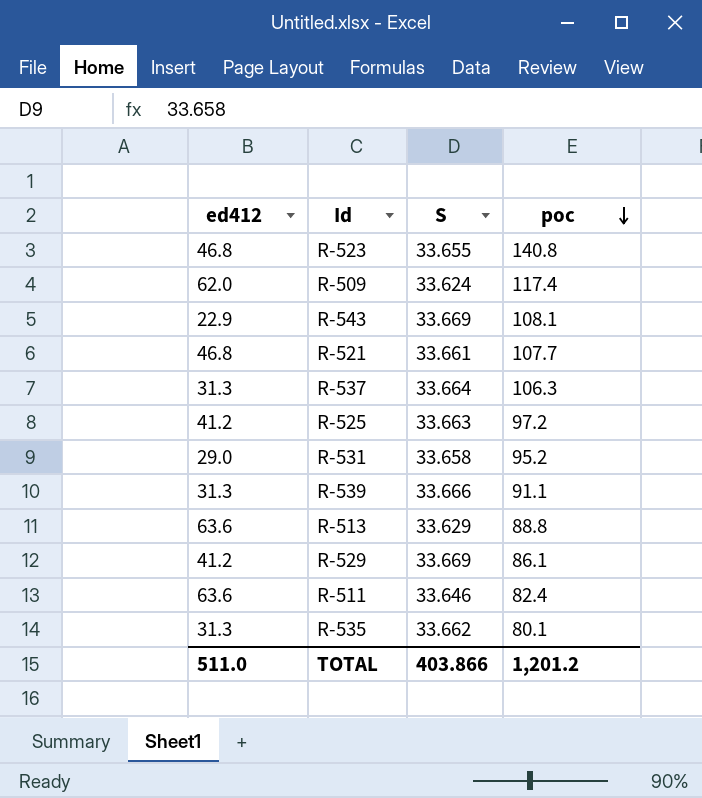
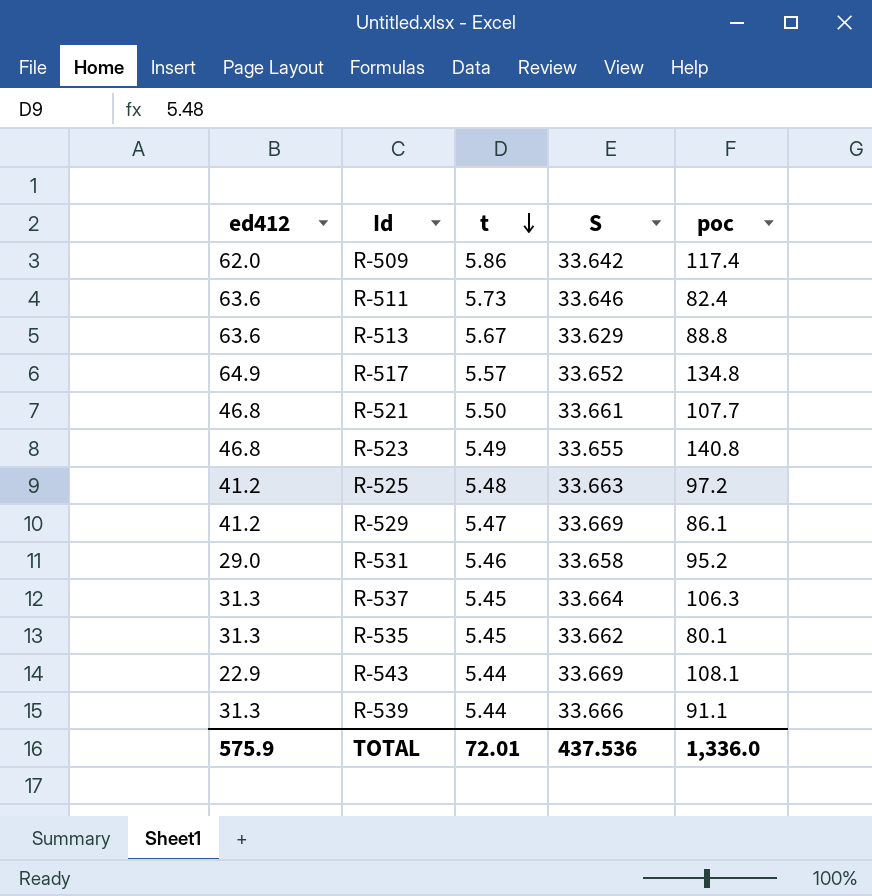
row order: poc descending -> t descending
column t | position: none -> 3
R-509 | S: 33.624 -> 33.642
row R-517: none -> 64.9 | 5.57 | 33.652 | 134.8
TOTAL | ed412: 511.0 -> 575.9
TOTAL | S: 403.866 -> 437.536
TOTAL | poc: 1,201.2 -> 1,336.0

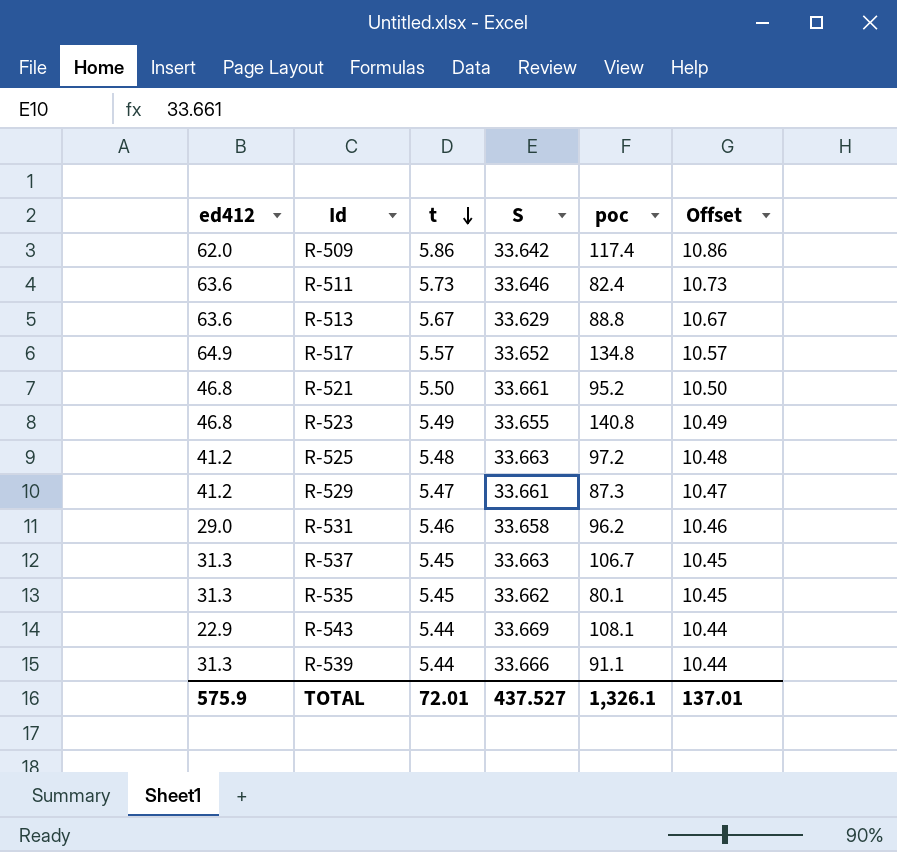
column Offset | formula: none -> [t] + 5
R-521 | poc: 107.7 -> 95.2
R-529 | S: 33.669 -> 33.661
R-529 | poc: 86.1 -> 87.3
R-531 | poc: 95.2 -> 96.2
R-537 | S: 33.664 -> 33.663
R-537 | poc: 106.3 -> 106.7
TOTAL | S: 437.536 -> 437.527
TOTAL | poc: 1,336.0 -> 1,326.1

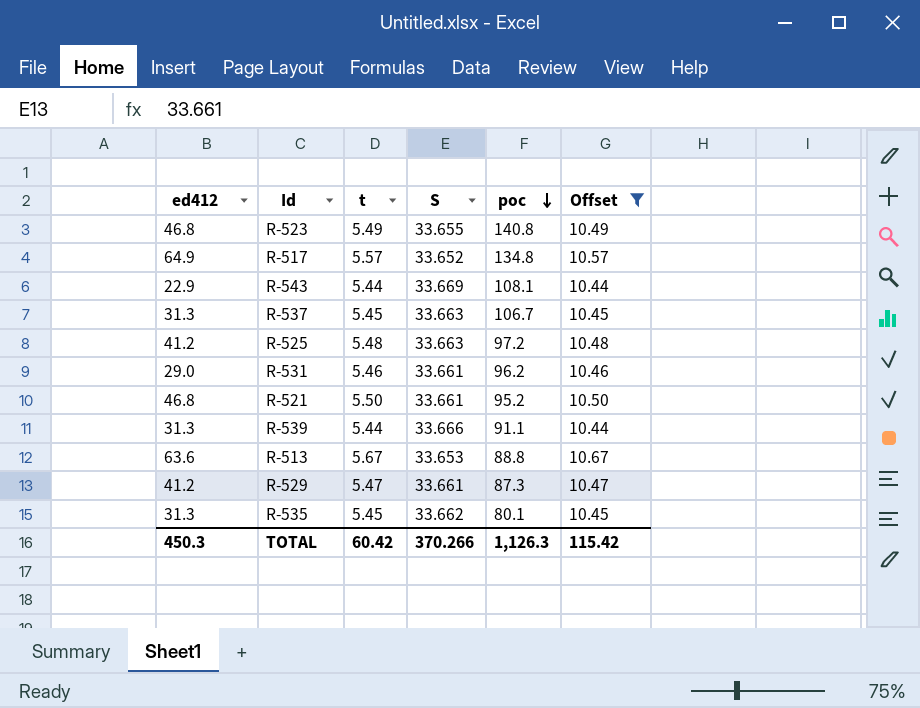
filter: none -> Offset <= 10.67
row order: t descending -> poc descending
R-531 | S: 33.658 -> 33.661
R-513 | S: 33.629 -> 33.653
TOTAL | ed412: 575.9 -> 450.3
TOTAL | t: 72.01 -> 60.42
TOTAL | S: 437.527 -> 370.266
TOTAL | poc: 1,326.1 -> 1,126.3
TOTAL | Offset: 137.01 -> 115.42

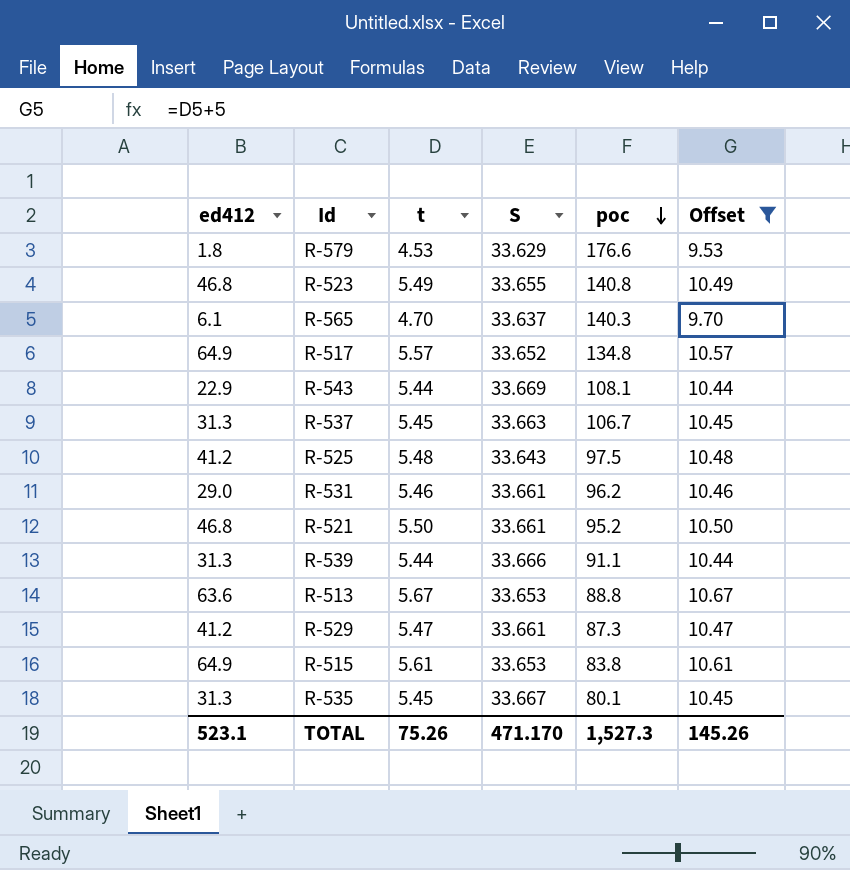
row R-579: none -> 1.8 | 4.53 | 33.629 | 176.6 | 9.53
row R-565: none -> 6.1 | 4.70 | 33.637 | 140.3 | 9.70
R-525 | S: 33.663 -> 33.643
R-525 | poc: 97.2 -> 97.5
row R-515: none -> 64.9 | 5.61 | 33.653 | 83.8 | 10.61
R-535 | S: 33.662 -> 33.667
TOTAL | ed412: 450.3 -> 523.1
TOTAL | t: 60.42 -> 75.26
TOTAL | S: 370.266 -> 471.170
TOTAL | poc: 1,126.3 -> 1,527.3
TOTAL | Offset: 115.42 -> 145.26

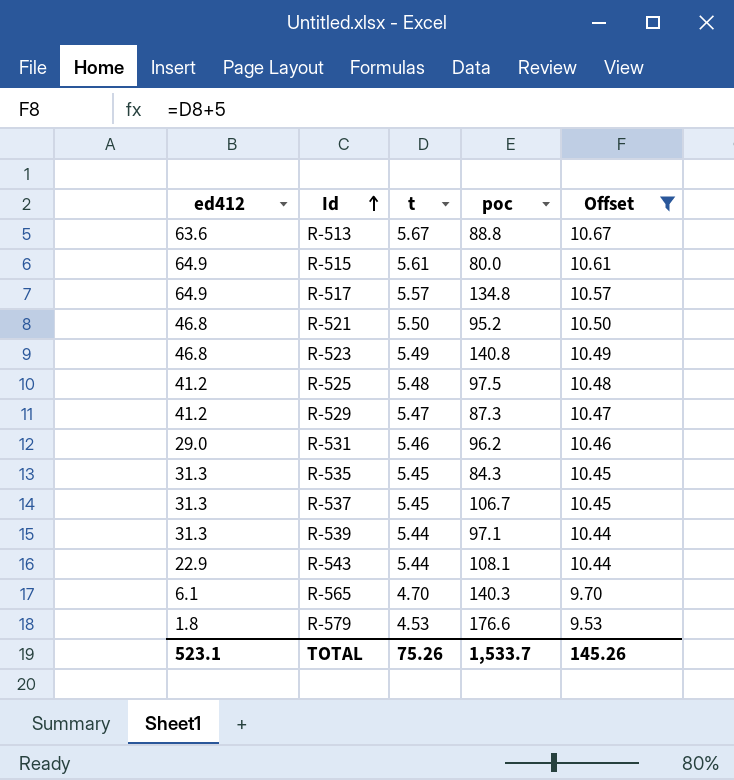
row order: poc descending -> Id ascending
column S | position: 4 -> none
R-515 | poc: 83.8 -> 80.0
R-535 | poc: 80.1 -> 84.3
R-539 | poc: 91.1 -> 97.1
TOTAL | poc: 1,527.3 -> 1,533.7

